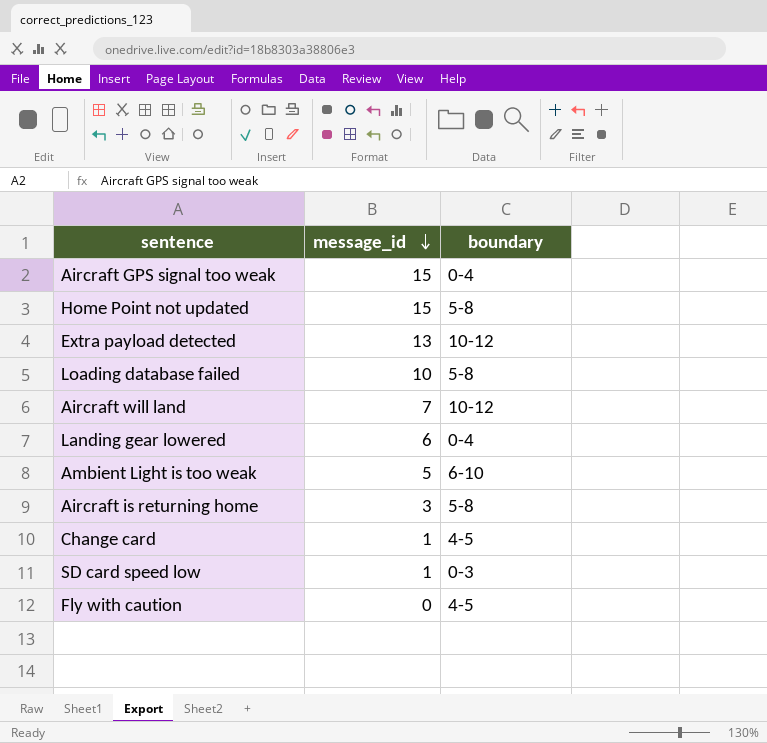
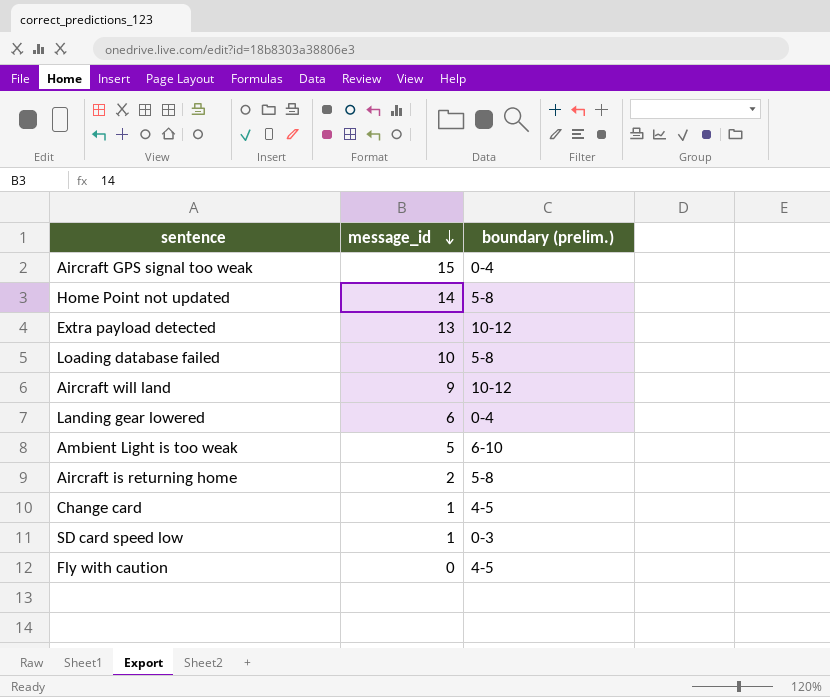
column name: boundary -> boundary (prelim.)
Home Point not updated | message_id: 15 -> 14
Aircraft will land | message_id: 7 -> 9
Aircraft is returning home | message_id: 3 -> 2

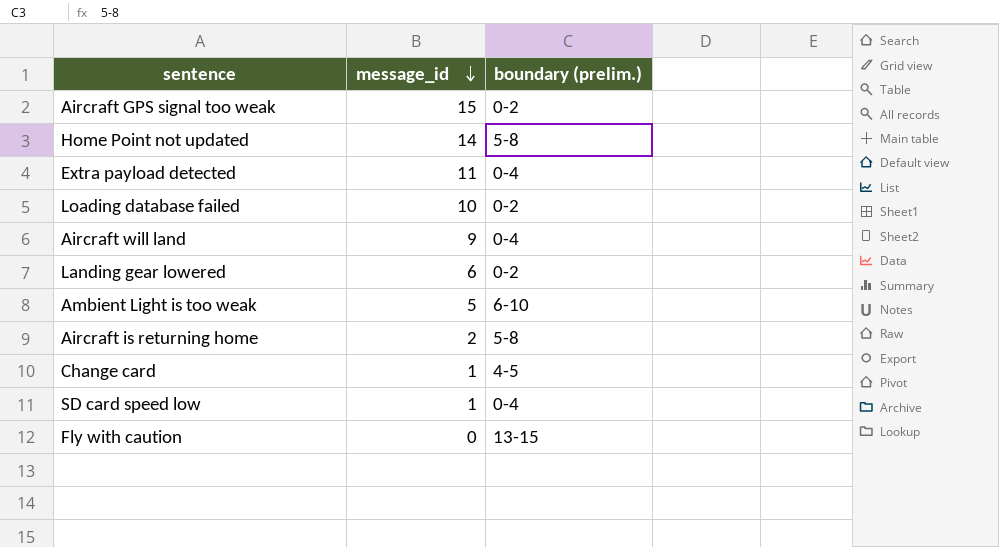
Aircraft GPS signal too weak | boundary (prelim.): 0-4 -> 0-2
Extra payload detected | message_id: 13 -> 11
Extra payload detected | boundary (prelim.): 10-12 -> 0-4
Loading database failed | boundary (prelim.): 5-8 -> 0-2
Aircraft will land | boundary (prelim.): 10-12 -> 0-4
Landing gear lowered | boundary (prelim.): 0-4 -> 0-2
SD card speed low | boundary (prelim.): 0-3 -> 0-4
Fly with caution | boundary (prelim.): 4-5 -> 13-15

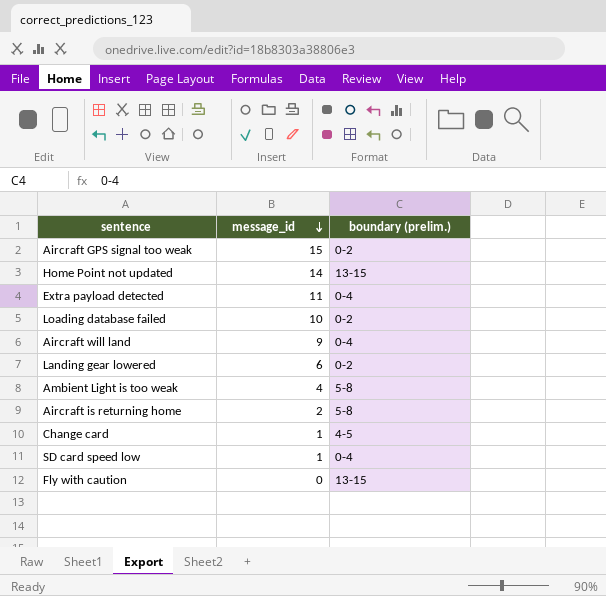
Home Point not updated | boundary (prelim.): 5-8 -> 13-15
Ambient Light is too weak | message_id: 5 -> 4
Ambient Light is too weak | boundary (prelim.): 6-10 -> 5-8

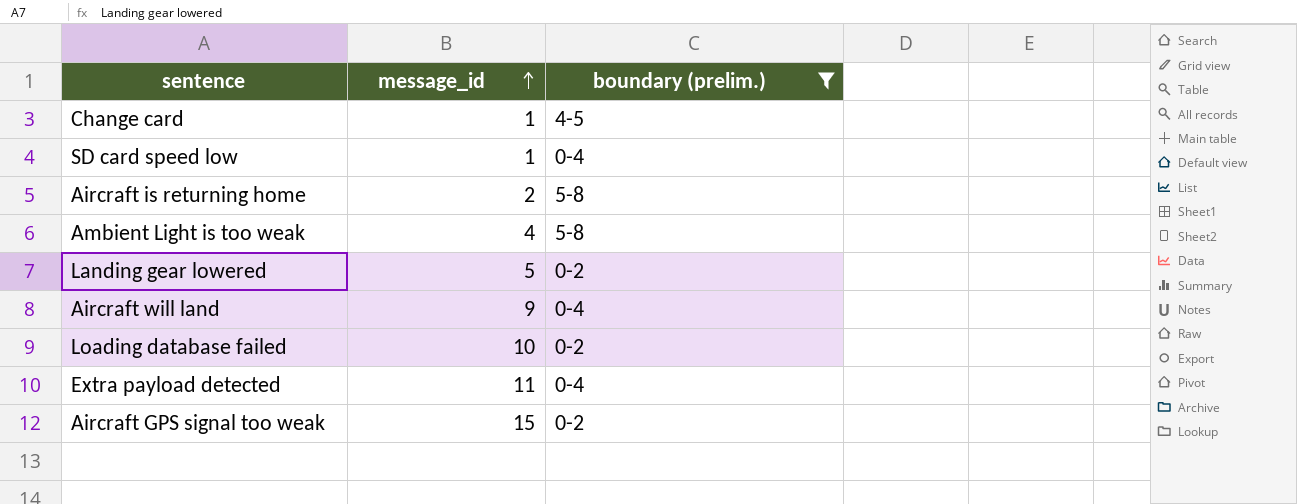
filter: none -> boundary (prelim.) != 13-15
row order: message_id descending -> message_id ascending
Landing gear lowered | message_id: 6 -> 5

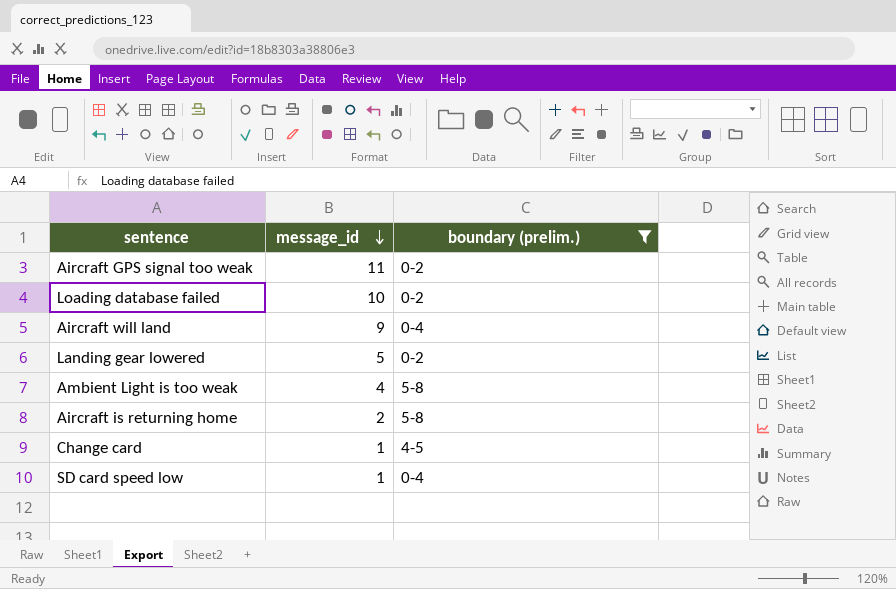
row order: message_id ascending -> message_id descending
row Extra payload detected: 11 | 0-4 -> none
Aircraft GPS signal too weak | message_id: 15 -> 11

